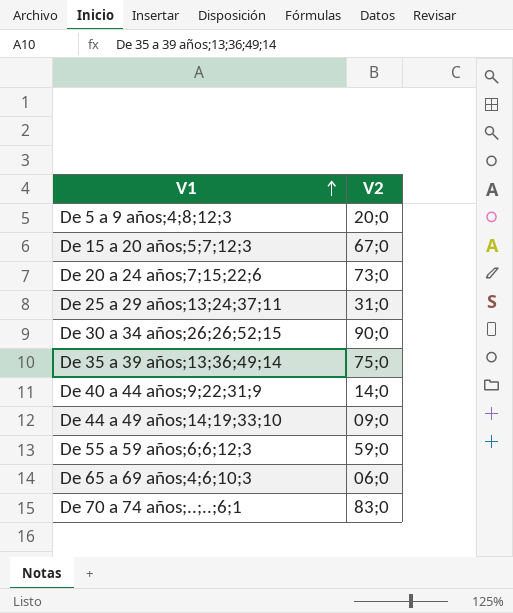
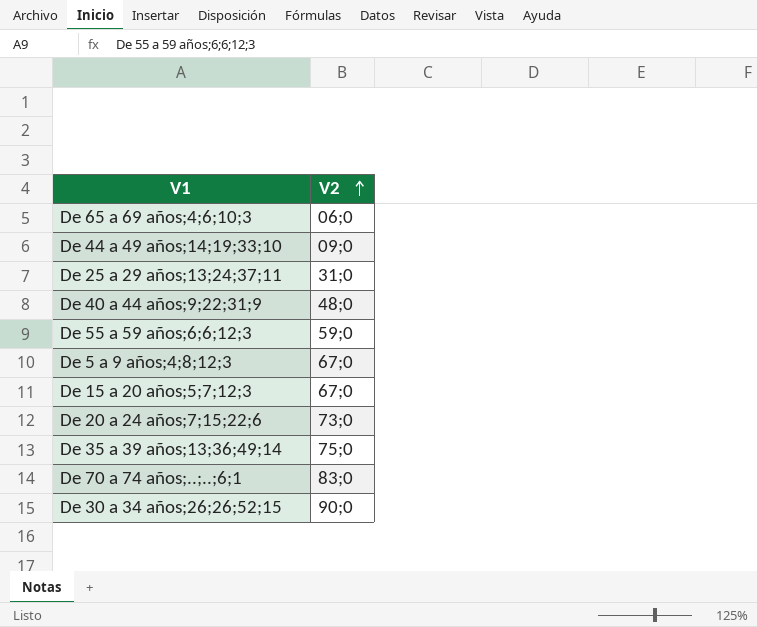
row order: V1 ascending -> V2 ascending
De 40 a 44 años;9;22;31;9 | V2: 14;0 -> 48;0
De 5 a 9 años;4;8;12;3 | V2: 20;0 -> 67;0

